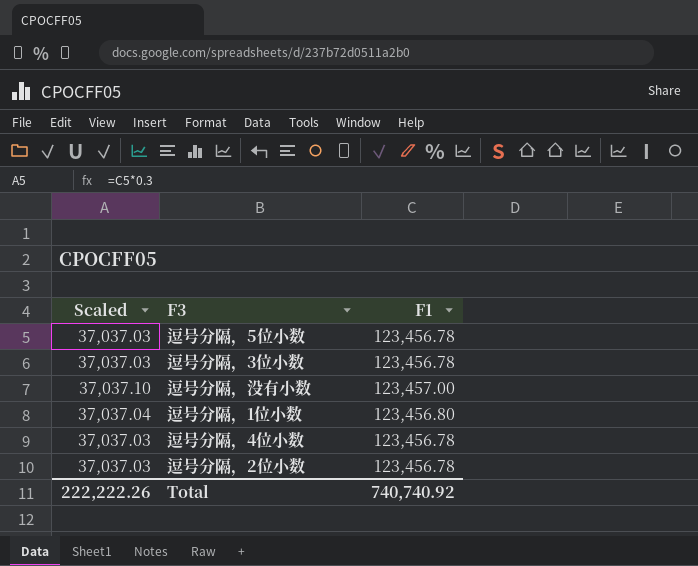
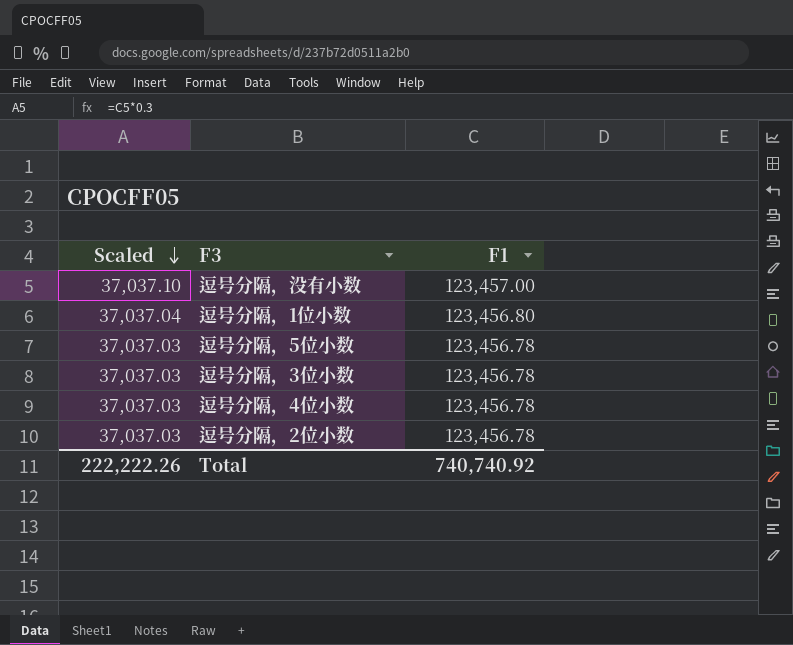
row order: none -> Scaled descending

